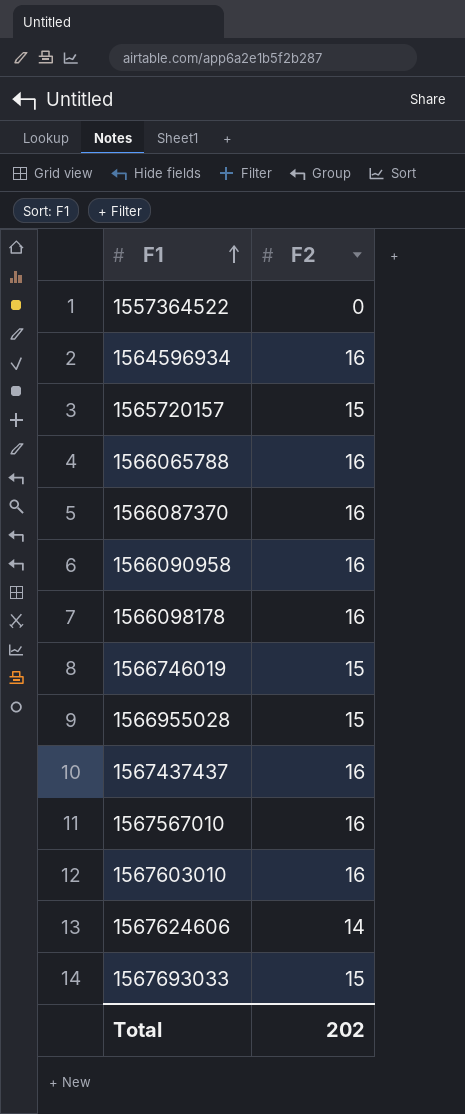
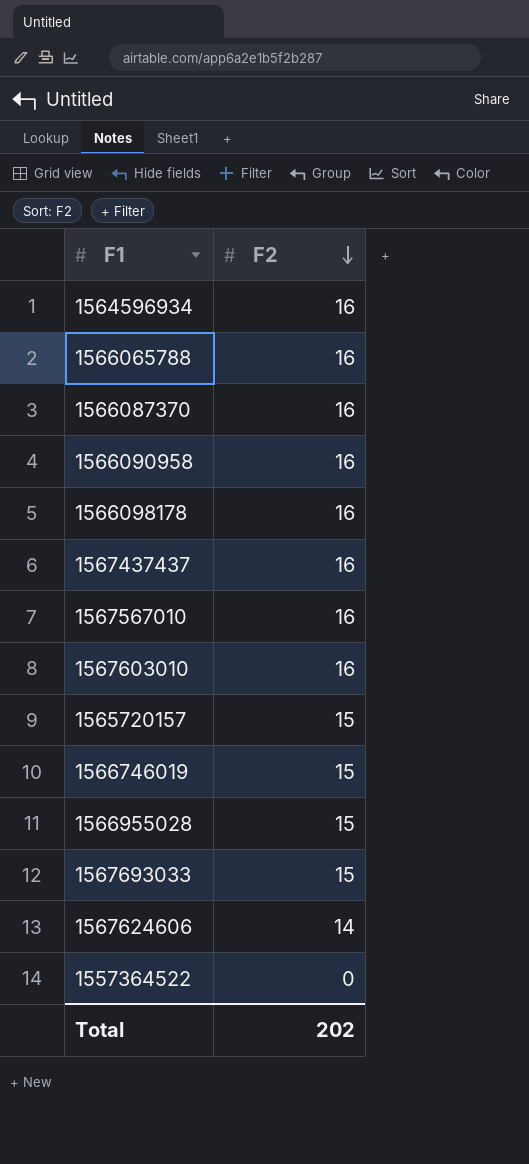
row order: F1 ascending -> F2 descending

